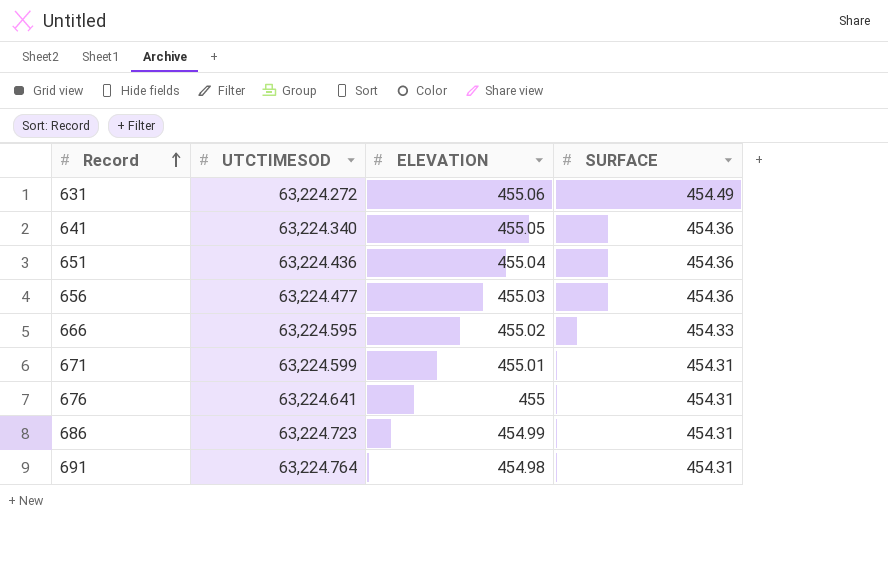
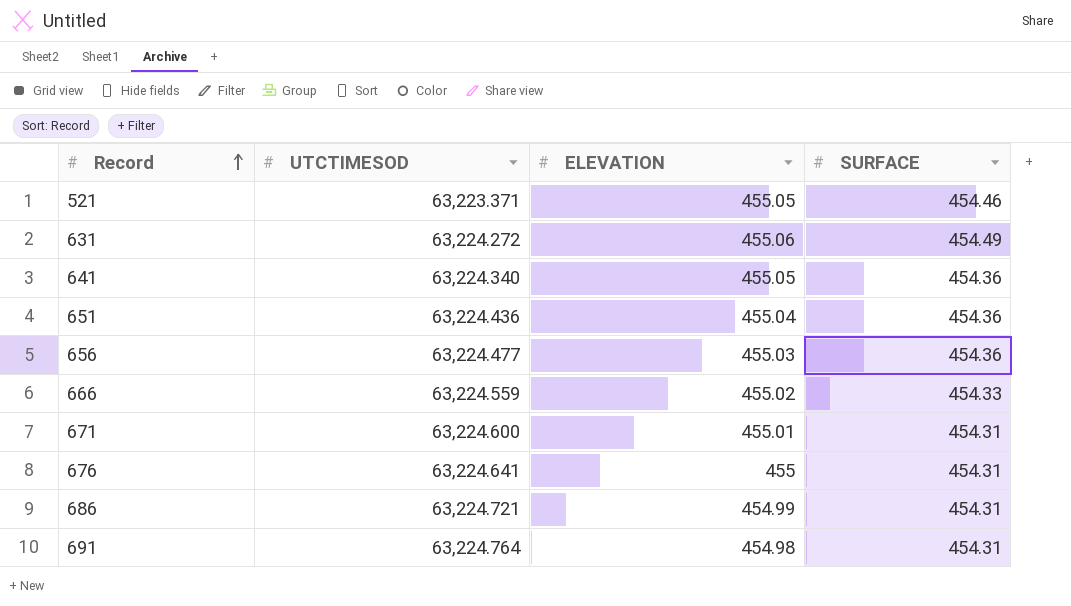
row 521: none -> 63,223.371 | 455.05 | 454.46
666 | UTCTIMESOD: 63,224.595 -> 63,224.559
671 | UTCTIMESOD: 63,224.599 -> 63,224.600
686 | UTCTIMESOD: 63,224.723 -> 63,224.721

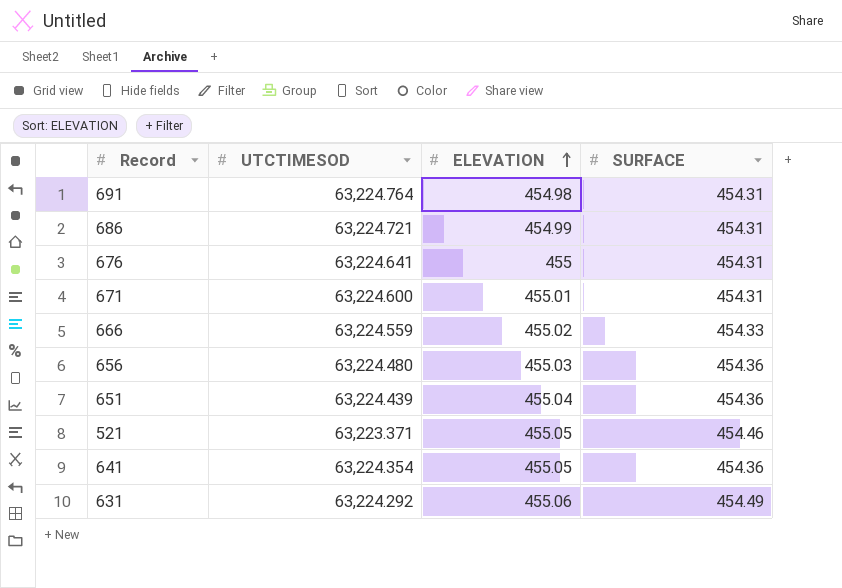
row order: Record ascending -> ELEVATION ascending
656 | UTCTIMESOD: 63,224.477 -> 63,224.480
651 | UTCTIMESOD: 63,224.436 -> 63,224.439
641 | UTCTIMESOD: 63,224.340 -> 63,224.354
631 | UTCTIMESOD: 63,224.272 -> 63,224.292

